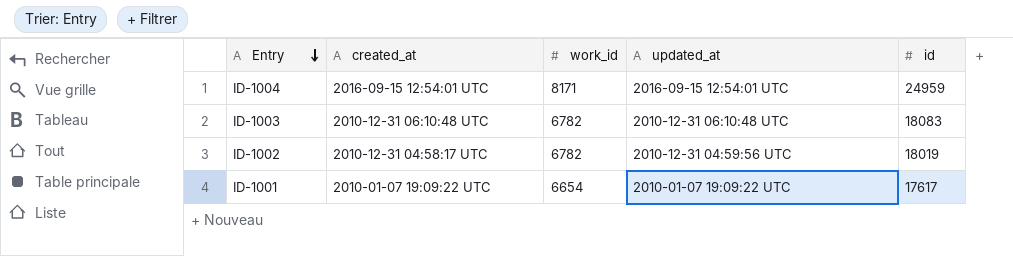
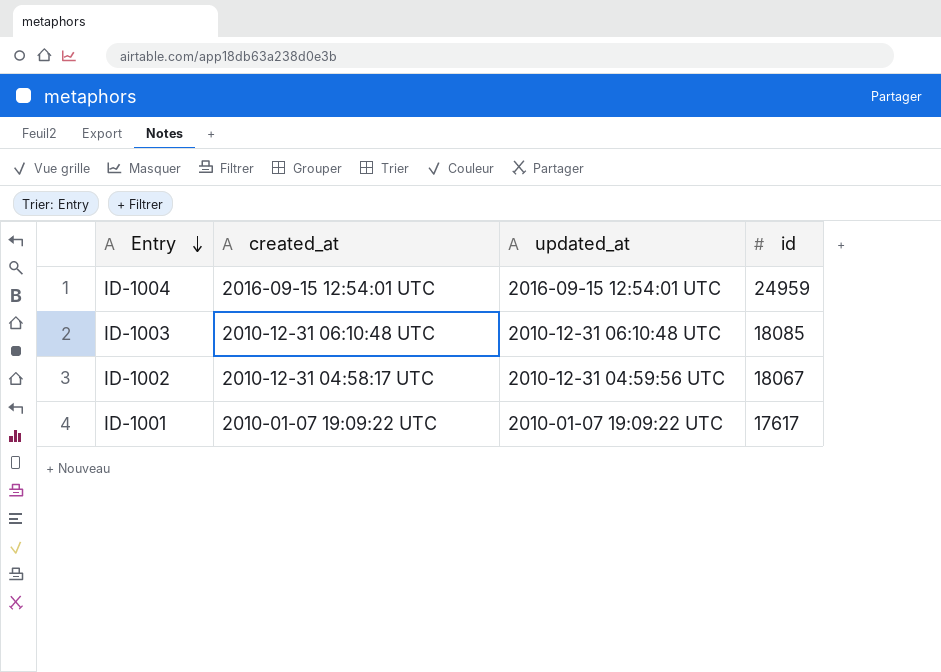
column work_id | position: 3 -> none
ID-1003 | id: 18083 -> 18085
ID-1002 | id: 18019 -> 18067

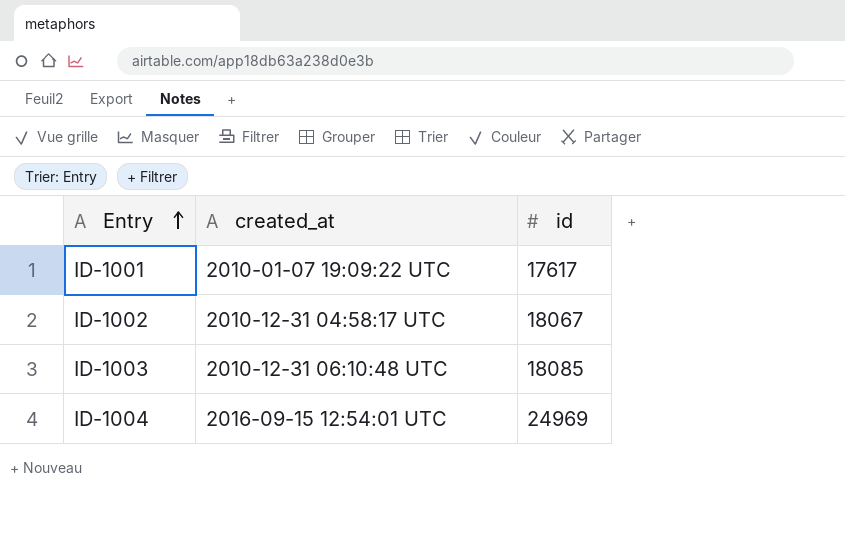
row order: Entry descending -> Entry ascending
column updated_at | position: 3 -> none
ID-1004 | id: 24959 -> 24969

